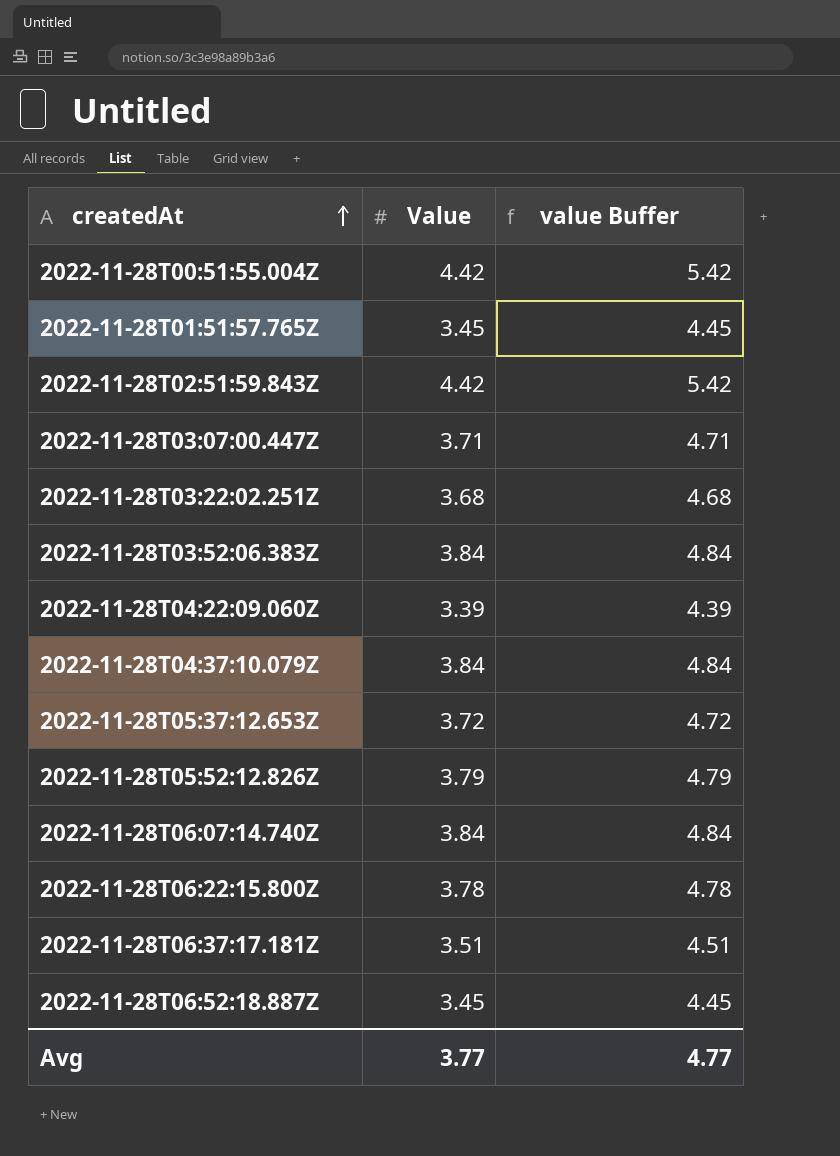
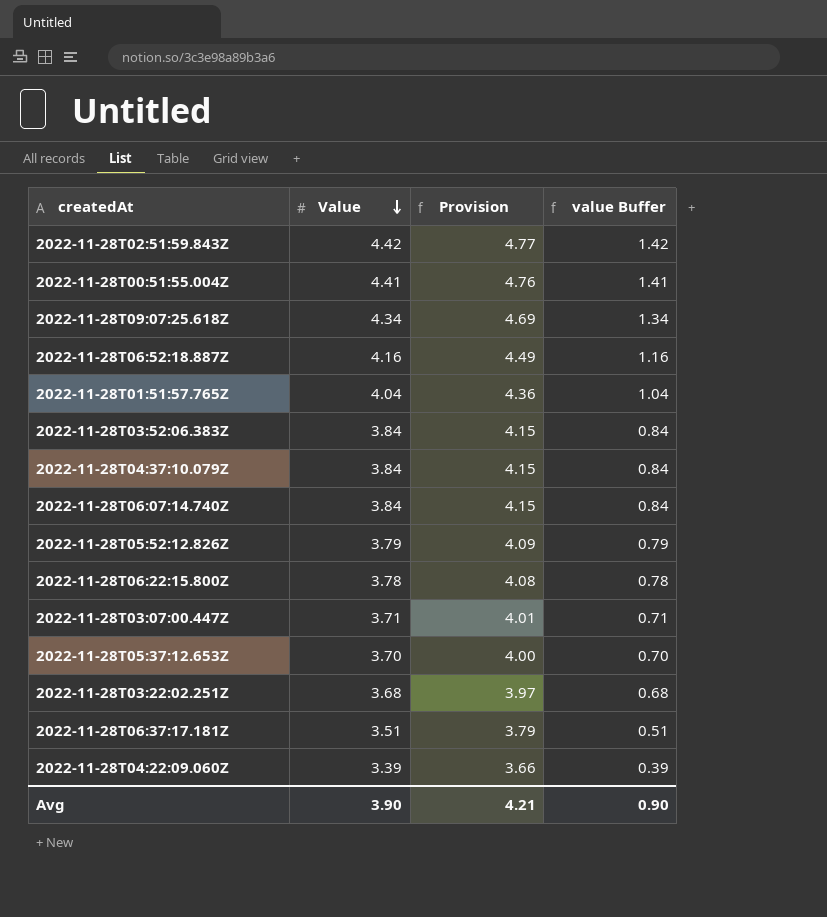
row order: createdAt ascending -> Value descending
column Provision | formula: none -> [Value] * 1.08
column value Buffer | formula: [Value] + 1 -> [Value] - 3
2022-11-28T00:51:55.004Z | Value: 4.42 -> 4.41
row 2022-11-28T09:07:25.618Z: none -> 4.34 | 4.69 | 1.34
2022-11-28T06:52:18.887Z | Value: 3.45 -> 4.16
2022-11-28T01:51:57.765Z | Value: 3.45 -> 4.04
2022-11-28T05:37:12.653Z | Value: 3.72 -> 3.70
Avg | Value: 3.77 -> 3.90
Avg | value Buffer: 4.77 -> 0.90

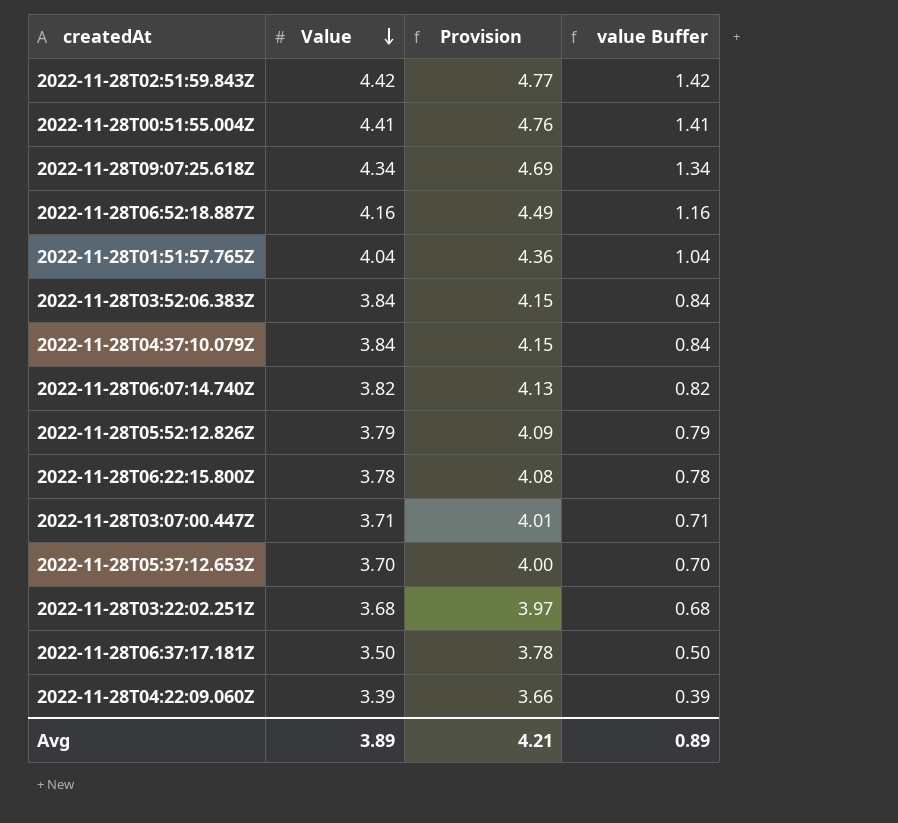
2022-11-28T06:07:14.740Z | Value: 3.84 -> 3.82
2022-11-28T06:07:14.740Z | Provision: 4.15 -> 4.13
2022-11-28T06:07:14.740Z | value Buffer: 0.84 -> 0.82
2022-11-28T06:37:17.181Z | Value: 3.51 -> 3.50
2022-11-28T06:37:17.181Z | Provision: 3.79 -> 3.78
2022-11-28T06:37:17.181Z | value Buffer: 0.51 -> 0.50
Avg | Value: 3.90 -> 3.89
Avg | value Buffer: 0.90 -> 0.89

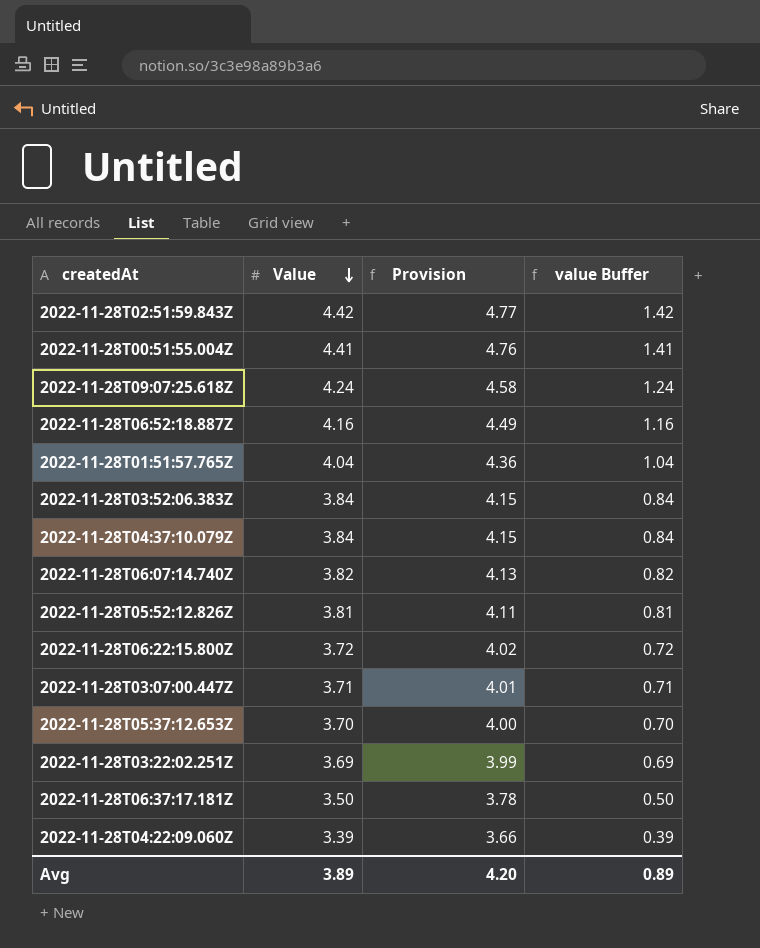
2022-11-28T09:07:25.618Z | Value: 4.34 -> 4.24
2022-11-28T09:07:25.618Z | Provision: 4.69 -> 4.58
2022-11-28T09:07:25.618Z | value Buffer: 1.34 -> 1.24
2022-11-28T05:52:12.826Z | Value: 3.79 -> 3.81
2022-11-28T05:52:12.826Z | Provision: 4.09 -> 4.11
2022-11-28T05:52:12.826Z | value Buffer: 0.79 -> 0.81
2022-11-28T06:22:15.800Z | Value: 3.78 -> 3.72
2022-11-28T06:22:15.800Z | Provision: 4.08 -> 4.02
2022-11-28T06:22:15.800Z | value Buffer: 0.78 -> 0.72
2022-11-28T03:22:02.251Z | Value: 3.68 -> 3.69
2022-11-28T03:22:02.251Z | Provision: 3.97 -> 3.99
2022-11-28T03:22:02.251Z | value Buffer: 0.68 -> 0.69
Avg | Provision: 4.21 -> 4.20

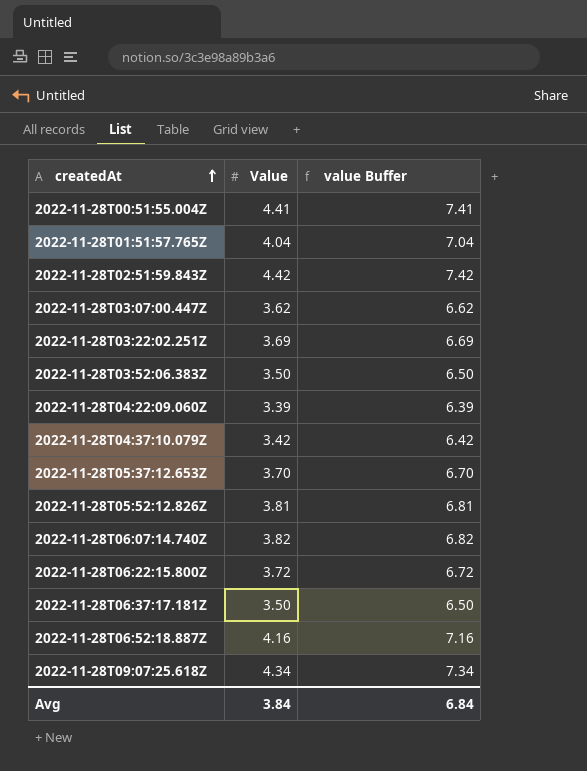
row order: Value descending -> createdAt ascending
column Provision | formula: [Value] * 1.08 -> none
column value Buffer | formula: [Value] - 3 -> [Value] + 3
2022-11-28T03:07:00.447Z | Value: 3.71 -> 3.62
2022-11-28T03:52:06.383Z | Value: 3.84 -> 3.50
2022-11-28T04:37:10.079Z | Value: 3.84 -> 3.42
2022-11-28T09:07:25.618Z | Value: 4.24 -> 4.34
Avg | Value: 3.89 -> 3.84
Avg | value Buffer: 0.89 -> 6.84

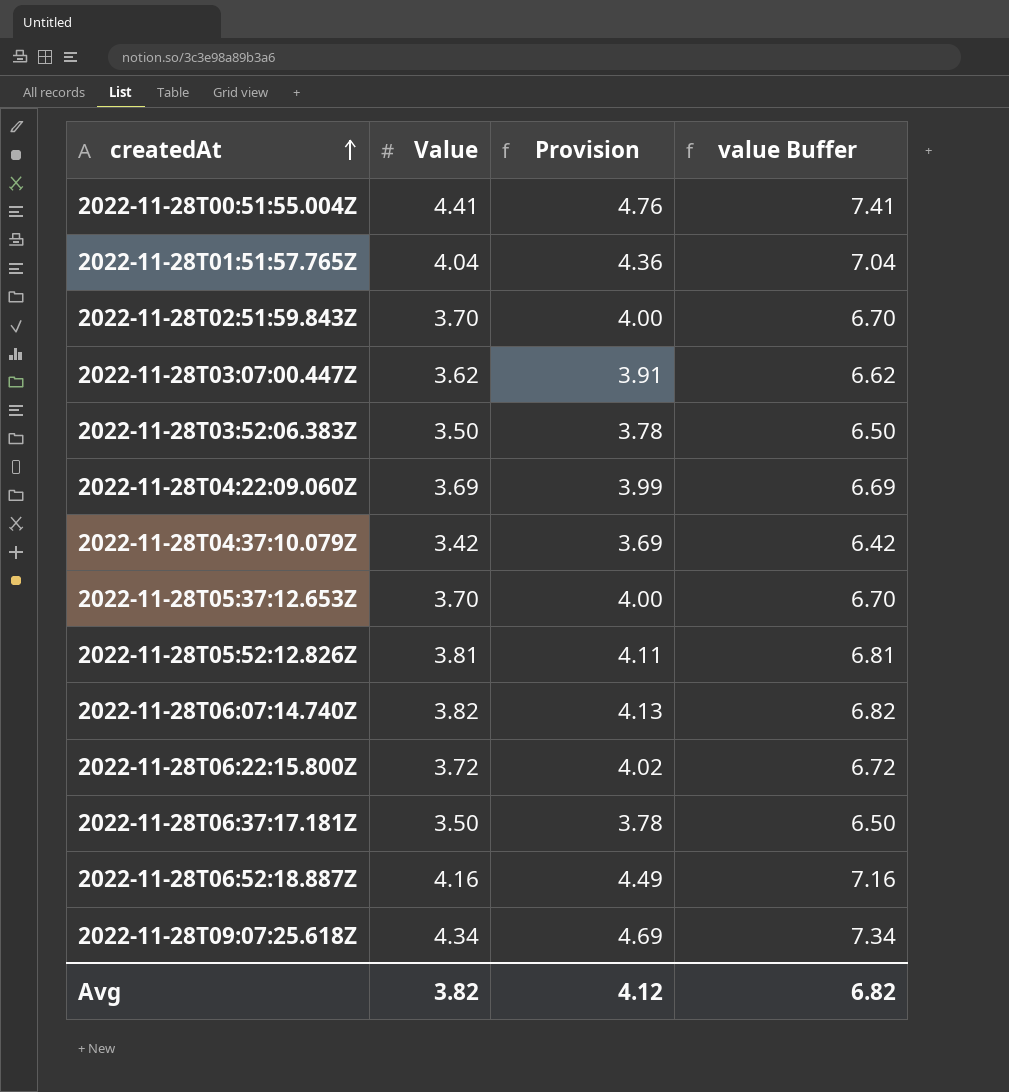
column Provision | formula: none -> [Value] * 1.08
row 2022-11-28T03:22:02.251Z: 3.69 | 6.69 -> none
2022-11-28T02:51:59.843Z | Value: 4.42 -> 3.70
2022-11-28T02:51:59.843Z | value Buffer: 7.42 -> 6.70
2022-11-28T04:22:09.060Z | Value: 3.39 -> 3.69
2022-11-28T04:22:09.060Z | value Buffer: 6.39 -> 6.69
Avg | Value: 3.84 -> 3.82
Avg | value Buffer: 6.84 -> 6.82

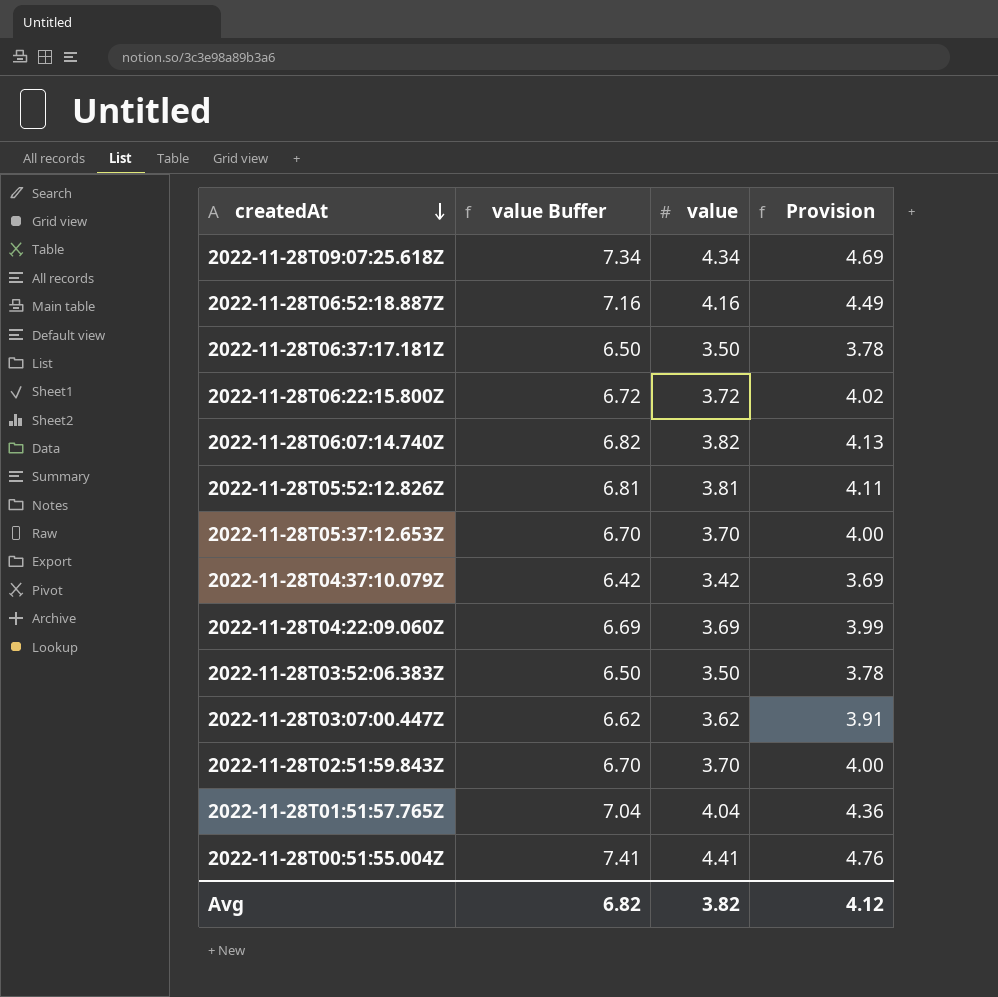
row order: createdAt ascending -> createdAt descending
column value Buffer | position: 4 -> 2
column name: Value -> value

